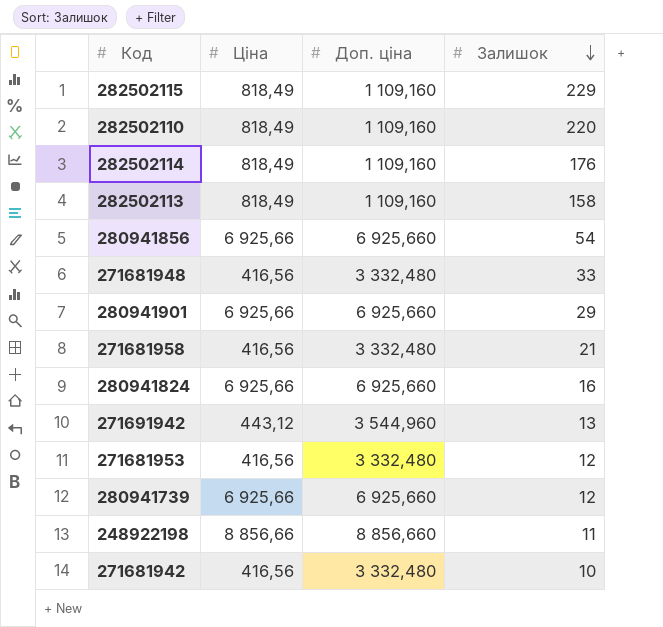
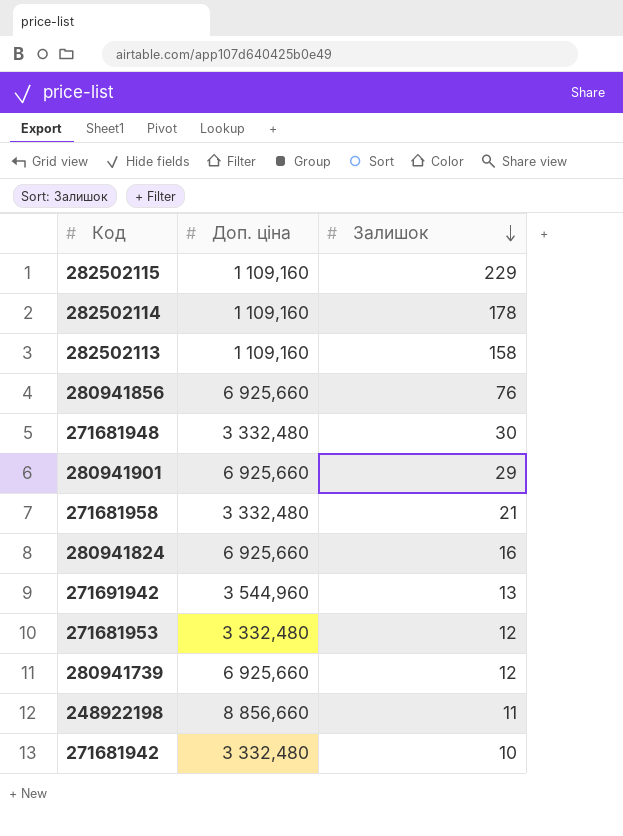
column Ціна | position: 2 -> none
row 282502110: 818,49 | 1 109,160 | 220 -> none
282502114 | Залишок: 176 -> 178
280941856 | Залишок: 54 -> 76
271681948 | Залишок: 33 -> 30

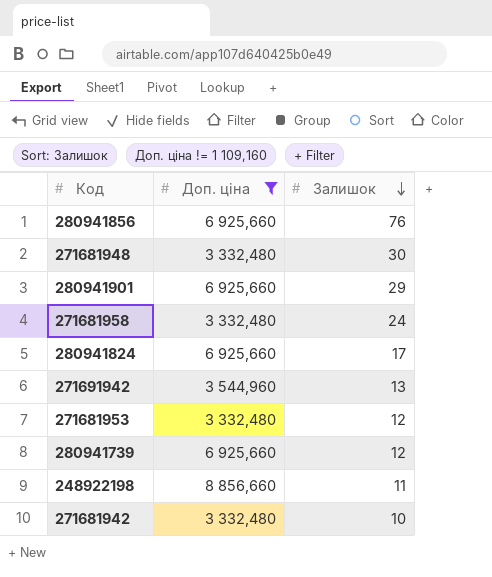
filter: none -> Доп. ціна != 1 109,160
271681958 | Залишок: 21 -> 24
280941824 | Залишок: 16 -> 17

